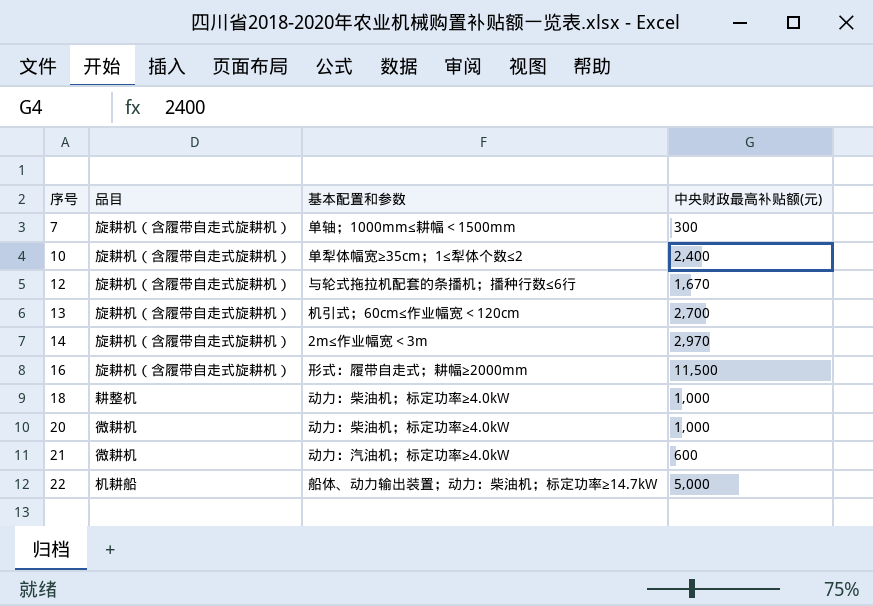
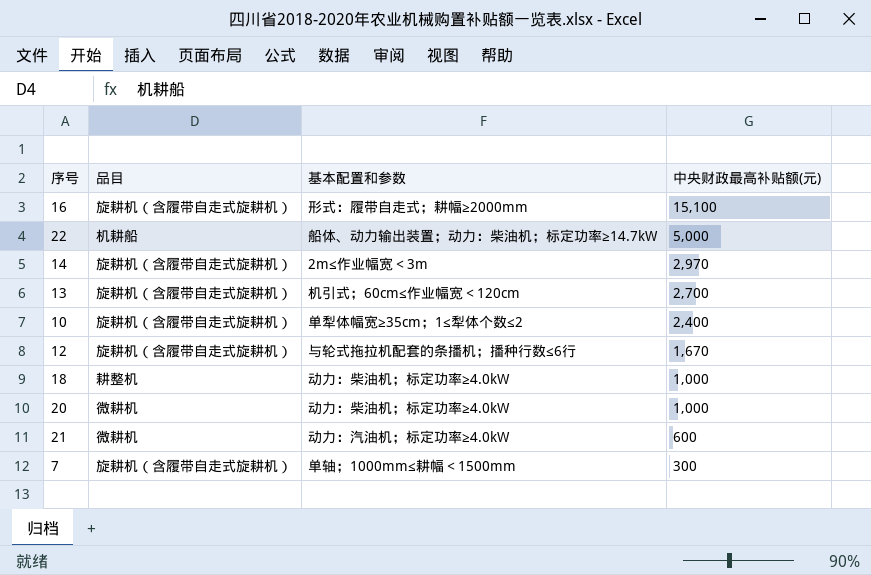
row order: 序号 ascending -> 中央财政最高补贴额(元) descending
16 | 中央财政最高补贴额(元): 11,500 -> 15,100

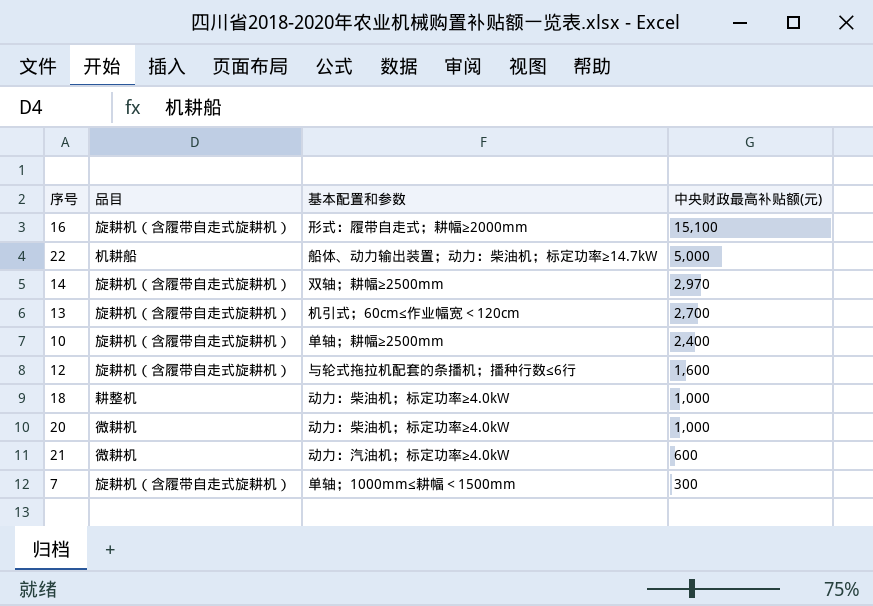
14 | 基本配置和参数: 2m≤作业幅宽＜3m -> 双轴；耕幅≥2500mm
10 | 基本配置和参数: 单犁体幅宽≥35cm；1≤犁体个数≤2 -> 单轴；耕幅≥2500mm
12 | 中央财政最高补贴额(元): 1,670 -> 1,600

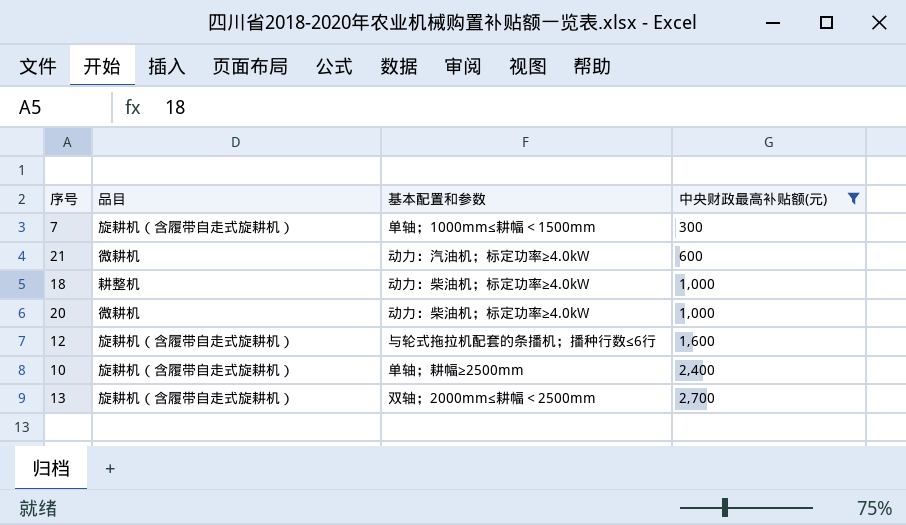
filter: none -> 中央财政最高补贴额(元) <= 2,700
row order: 中央财政最高补贴额(元) descending -> 中央财政最高补贴额(元) ascending
13 | 基本配置和参数: 机引式；60cm≤作业幅宽＜120cm -> 双轴；2000mm≤耕幅＜2500mm

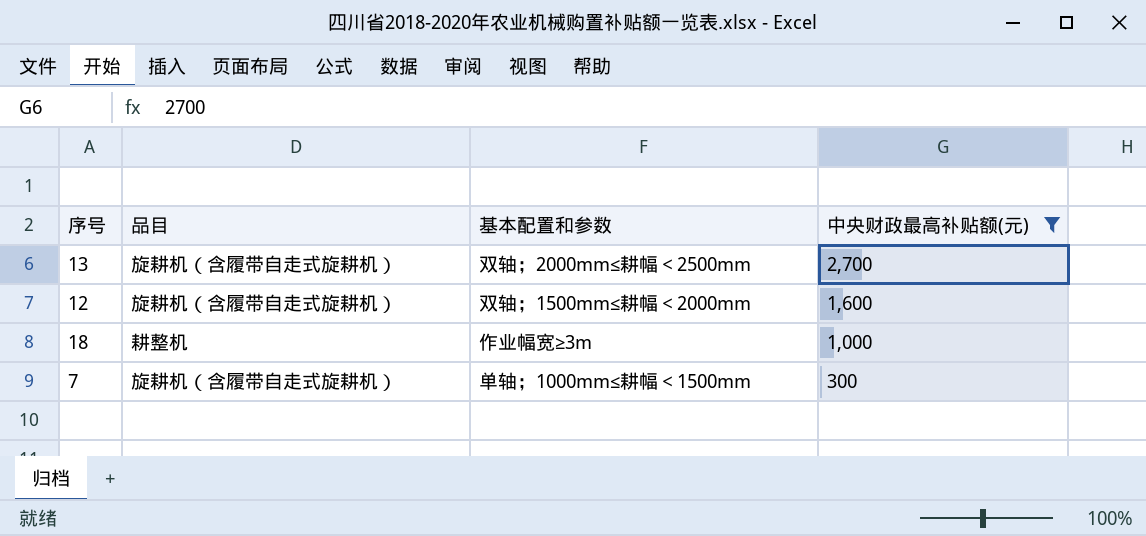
row order: 中央财政最高补贴额(元) ascending -> 中央财政最高补贴额(元) descending
row 21: 微耕机 | 动力：汽油机；标定功率≥4.0kW | 600 -> none
row 20: 微耕机 | 动力：柴油机；标定功率≥4.0kW | 1,000 -> none
row 10: 旋耕机（含履带自走式旋耕机） | 单轴；耕幅≥2500mm | 2,400 -> none
12 | 基本配置和参数: 与轮式拖拉机配套的条播机；播种行数≤6行 -> 双轴；1500mm≤耕幅＜2000mm
18 | 基本配置和参数: 动力：柴油机；标定功率≥4.0kW -> 作业幅宽≥3m

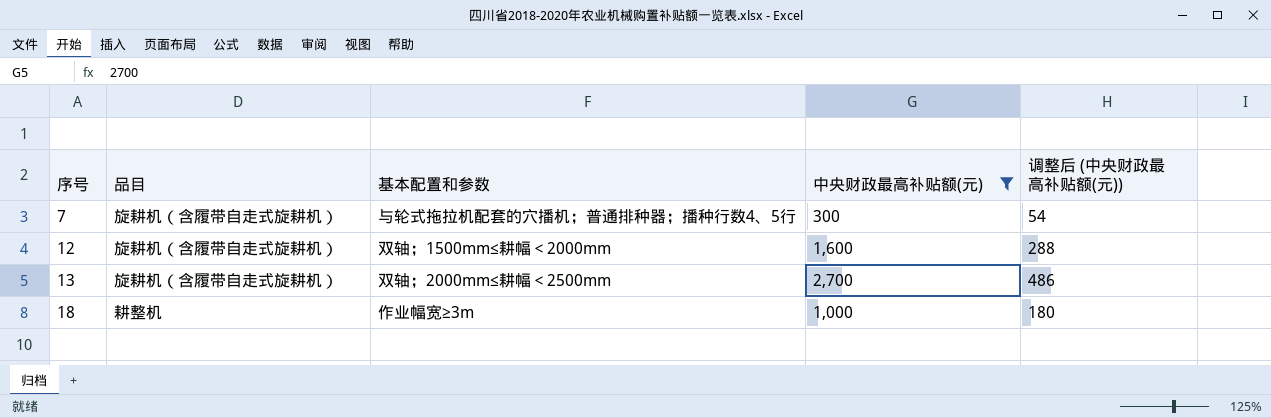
row order: 中央财政最高补贴额(元) descending -> 序号 ascending
column 调整后 (中央财政最高补贴额(元)) | formula: none -> [中央财政最高补贴额(元)] * 0.18
7 | 基本配置和参数: 单轴；1000mm≤耕幅＜1500mm -> 与轮式拖拉机配套的穴播机；普通排种器；播种行数4、5行

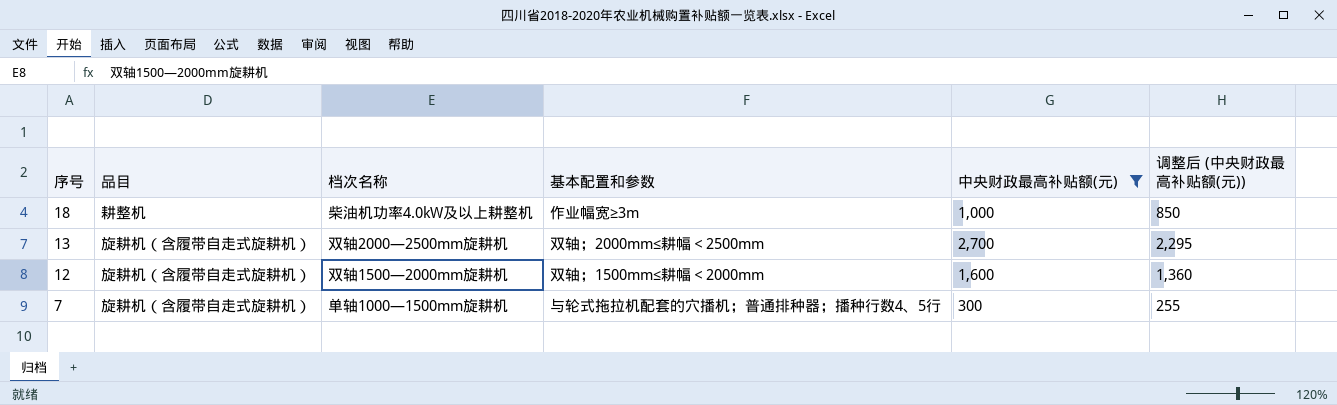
row order: 序号 ascending -> 序号 descending
column 档次名称 | position: none -> 3
column 调整后 (中央财政最高补贴额(元)) | formula: [中央财政最高补贴额(元)] * 0.18 -> [中央财政最高补贴额(元)] * 0.85

